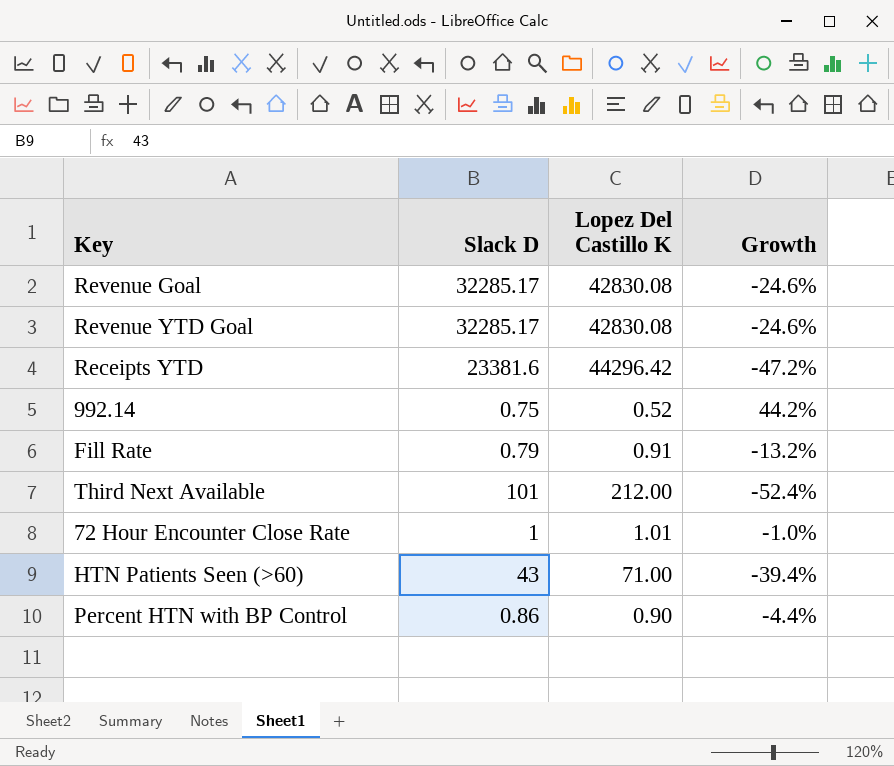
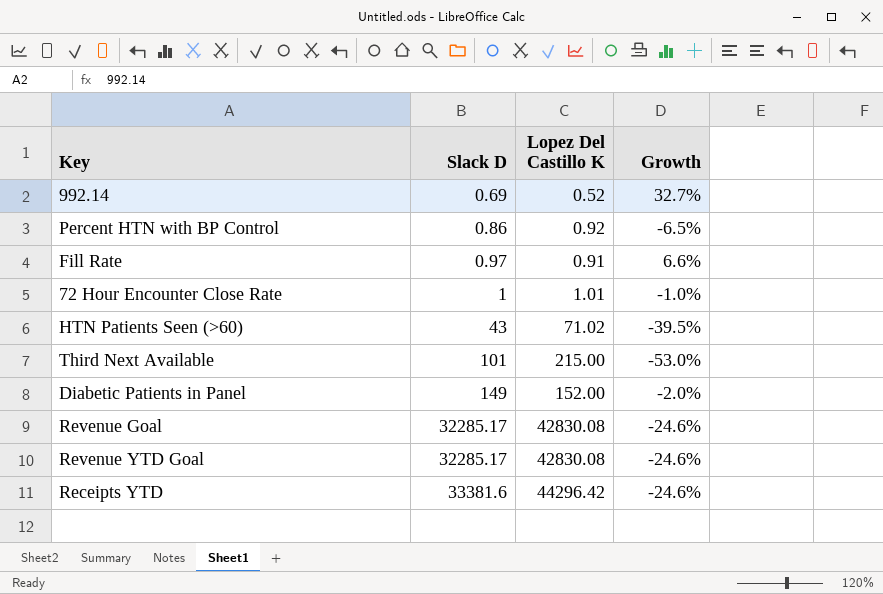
row order: none -> Slack D ascending
992.14 | Slack D: 0.75 -> 0.69
992.14 | Growth: 44.2% -> 32.7%
Percent HTN with BP Control | Lopez Del Castillo K: 0.90 -> 0.92
Percent HTN with BP Control | Growth: -4.4% -> -6.5%
Fill Rate | Slack D: 0.79 -> 0.97
Fill Rate | Growth: -13.2% -> 6.6%
HTN Patients Seen (>60) | Lopez Del Castillo K: 71.00 -> 71.02
HTN Patients Seen (>60) | Growth: -39.4% -> -39.5%
Third Next Available | Lopez Del Castillo K: 212.00 -> 215.00
Third Next Available | Growth: -52.4% -> -53.0%
row Diabetic Patients in Panel: none -> 149 | 152.00 | -2.0%
Receipts YTD | Slack D: 23381.6 -> 33381.6
Receipts YTD | Growth: -47.2% -> -24.6%

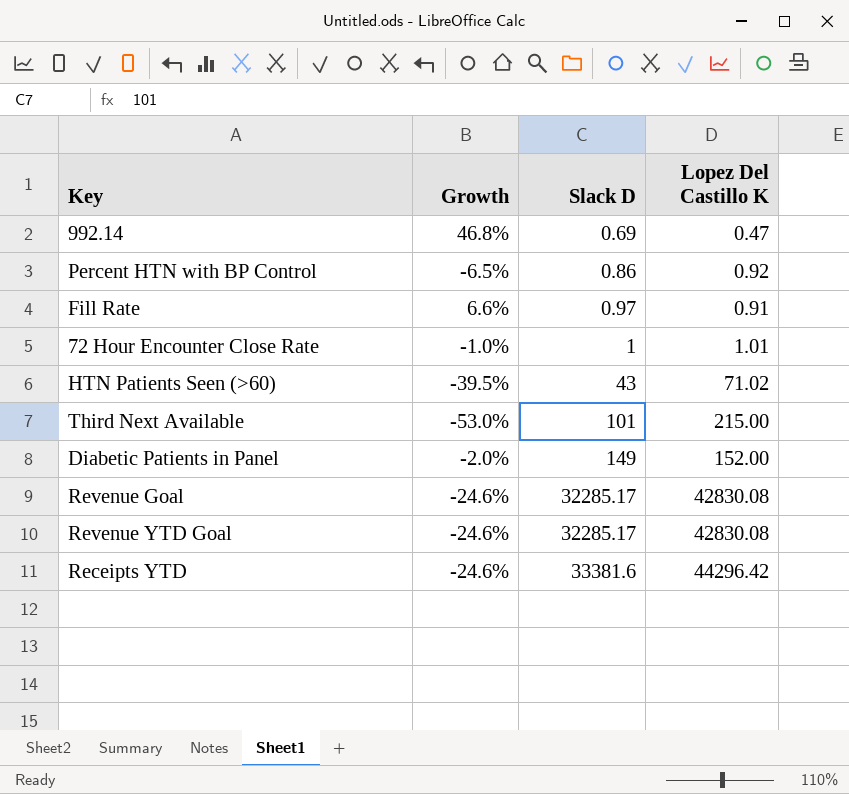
column Growth | position: 4 -> 2
992.14 | Growth: 32.7% -> 46.8%
992.14 | Lopez Del Castillo K: 0.52 -> 0.47

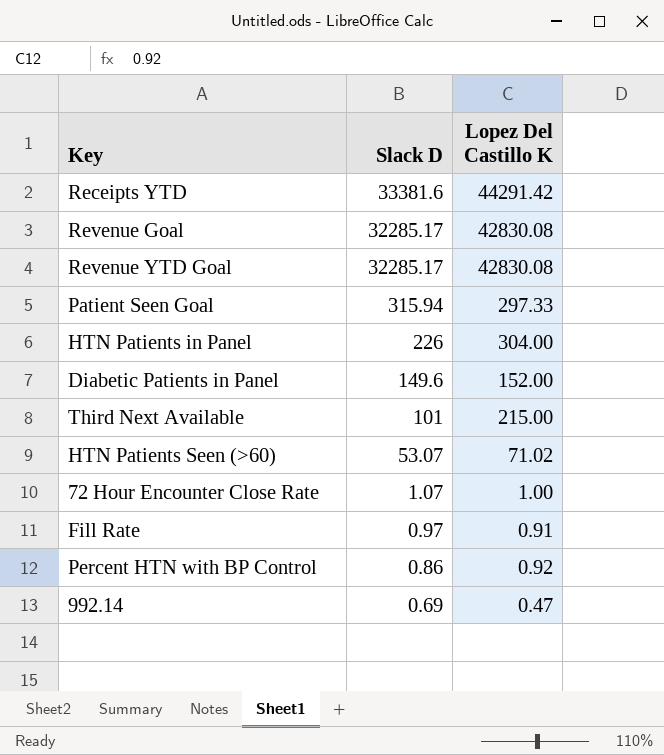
row order: Slack D ascending -> Slack D descending
column Growth | formula: ([Slack D] - [Lopez Del Castillo K]) / [Lopez Del Castillo K] -> none
Receipts YTD | Lopez Del Castillo K: 44296.42 -> 44291.42
row Patient Seen Goal: none -> 315.94 | 297.33
row HTN Patients in Panel: none -> 226 | 304.00
Diabetic Patients in Panel | Slack D: 149 -> 149.6
HTN Patients Seen (>60) | Slack D: 43 -> 53.07
72 Hour Encounter Close Rate | Slack D: 1 -> 1.07
72 Hour Encounter Close Rate | Lopez Del Castillo K: 1.01 -> 1.00

